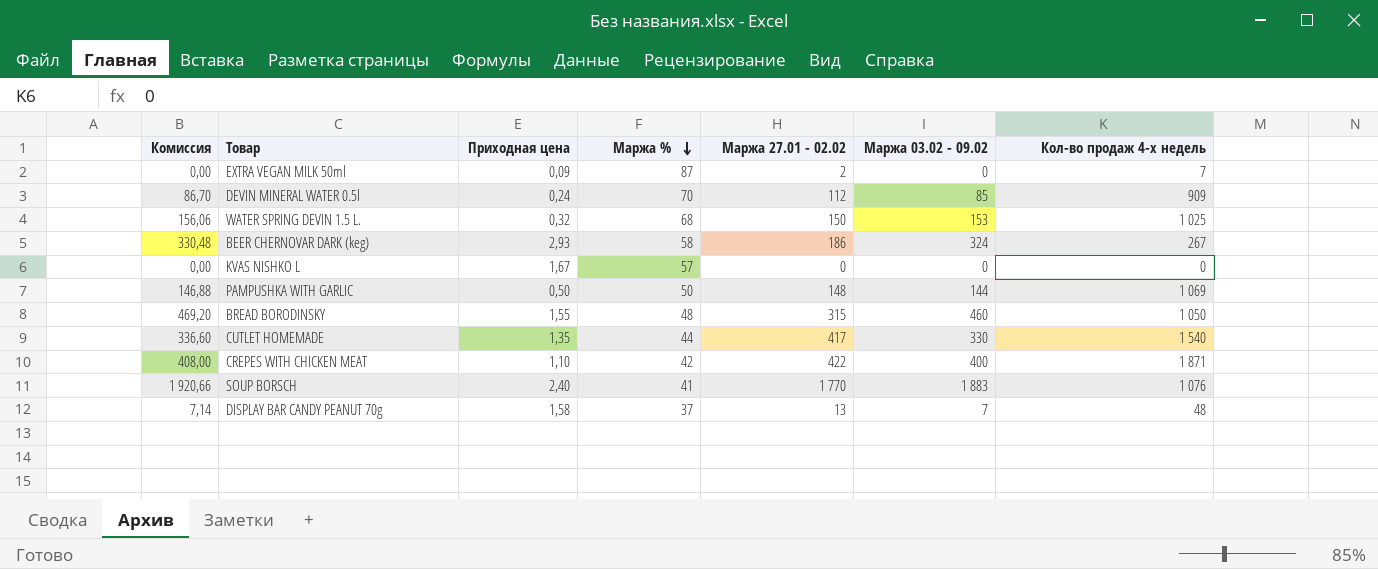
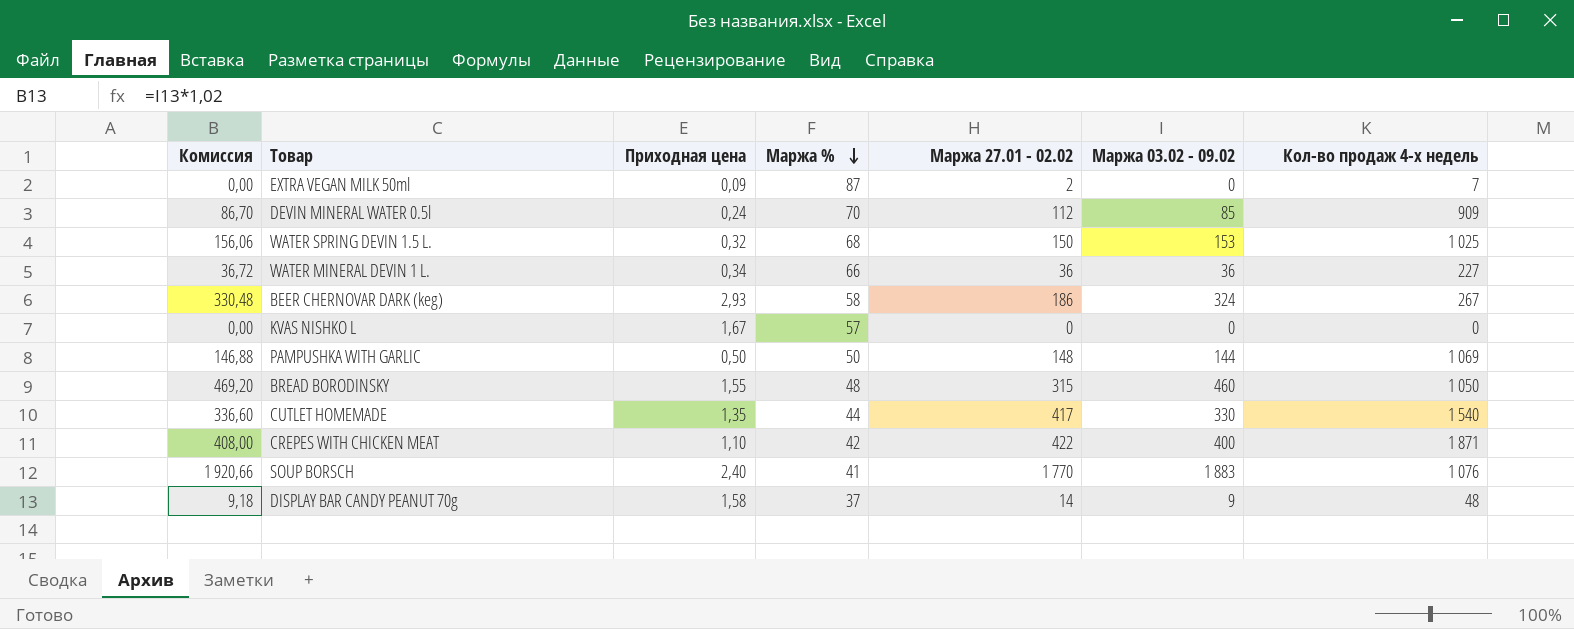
row WATER MINERAL DEVIN 1 L.: none -> 36,72 | 0,34 | 66 | 36 | 36 | 227
DISPLAY BAR CANDY PEANUT 70g | Комиссия: 7,14 -> 9,18
DISPLAY BAR CANDY PEANUT 70g | Маржа 27.01 - 02.02: 13 -> 14
DISPLAY BAR CANDY PEANUT 70g | Маржа 03.02 - 09.02: 7 -> 9

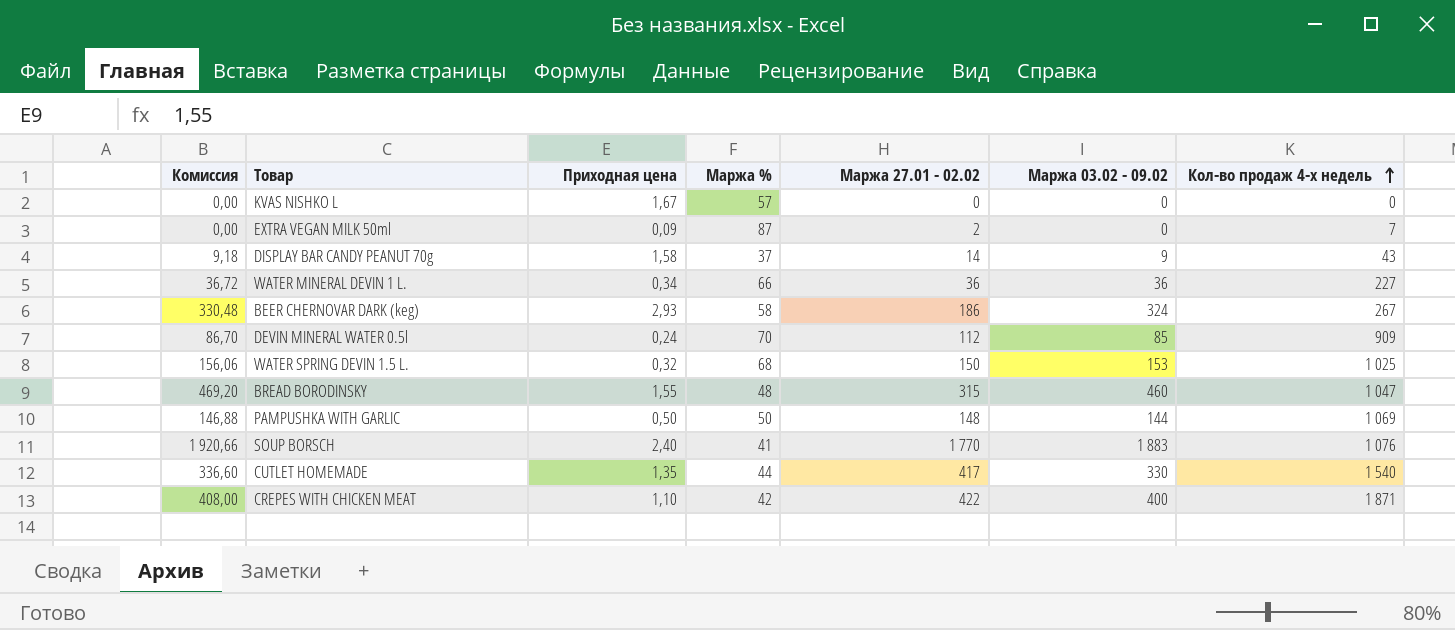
row order: Маржа % descending -> Кол-во продаж 4-х недель ascending
DISPLAY BAR CANDY PEANUT 70g | Кол-во продаж 4-х недель: 48 -> 43
BREAD BORODINSKY | Кол-во продаж 4-х недель: 1 050 -> 1 047

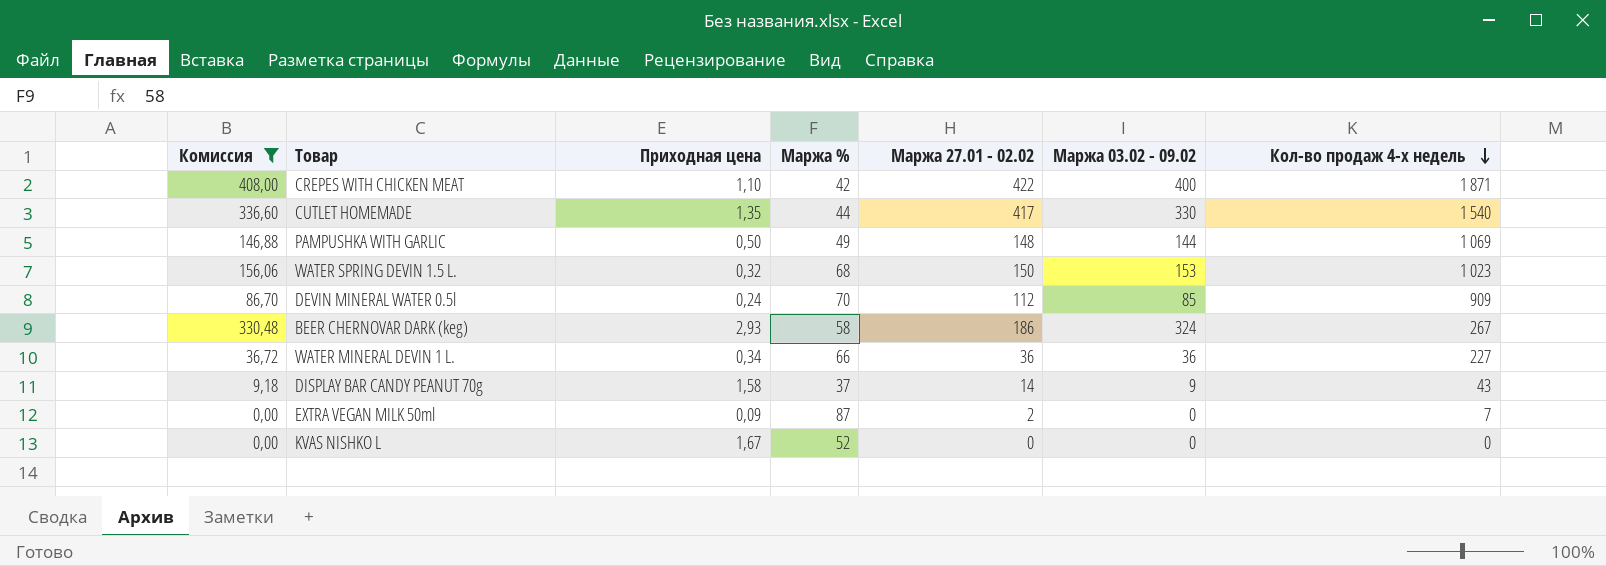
filter: none -> Комиссия <= 408,00
row order: Кол-во продаж 4-х недель ascending -> Кол-во продаж 4-х недель descending
PAMPUSHKA WITH GARLIC | Маржа %: 50 -> 49
WATER SPRING DEVIN 1.5 L. | Кол-во продаж 4-х недель: 1 025 -> 1 023
KVAS NISHKO L | Маржа %: 57 -> 52

